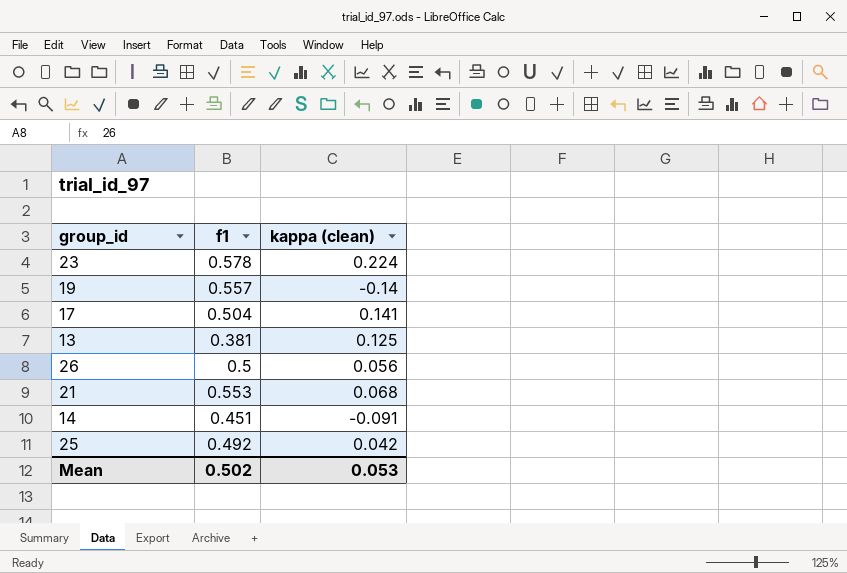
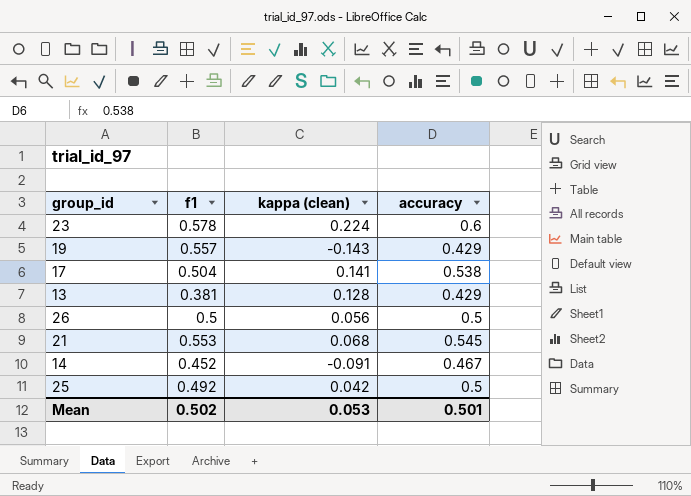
column accuracy | position: none -> 4
19 | kappa (clean): -0.14 -> -0.143
13 | kappa (clean): 0.125 -> 0.128
14 | f1: 0.451 -> 0.452

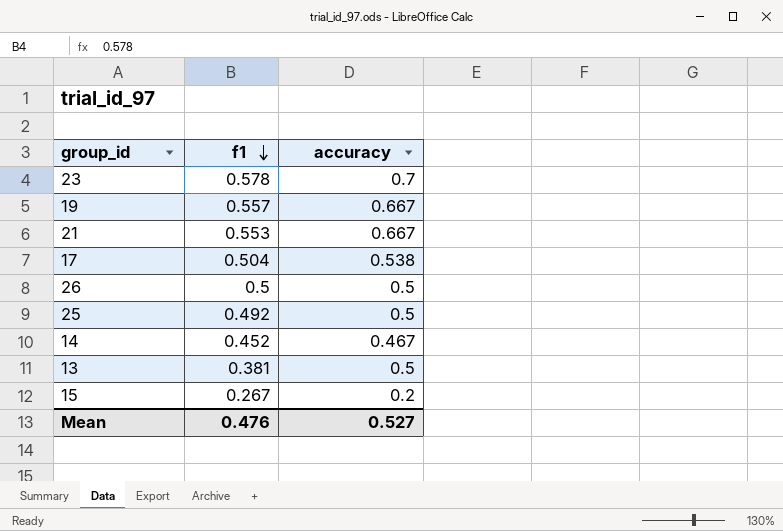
row order: none -> f1 descending
column kappa (clean) | position: 3 -> none
23 | accuracy: 0.6 -> 0.7
19 | accuracy: 0.429 -> 0.667
21 | accuracy: 0.545 -> 0.667
13 | accuracy: 0.429 -> 0.5
row 15: none -> 0.267 | 0.2
Mean | f1: 0.502 -> 0.476
Mean | accuracy: 0.501 -> 0.527

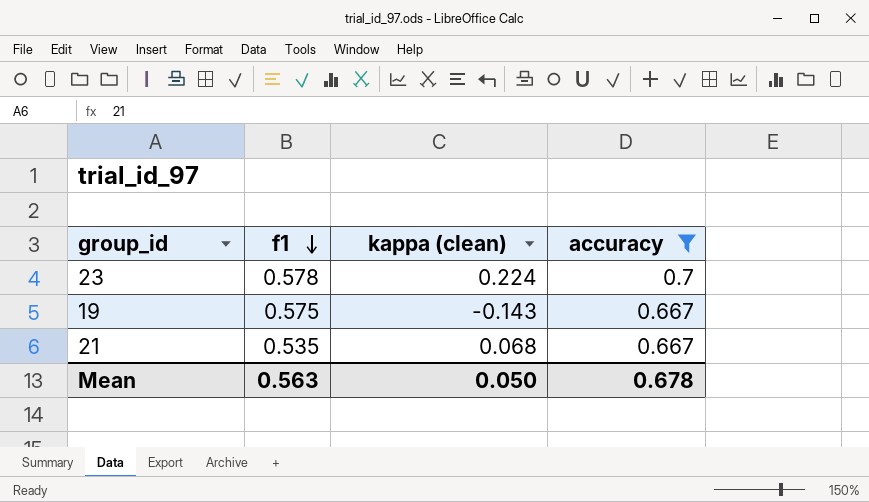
filter: none -> accuracy >= 0.667
column kappa (clean) | position: none -> 3
19 | f1: 0.557 -> 0.575
21 | f1: 0.553 -> 0.535
Mean | f1: 0.476 -> 0.563
Mean | accuracy: 0.527 -> 0.678

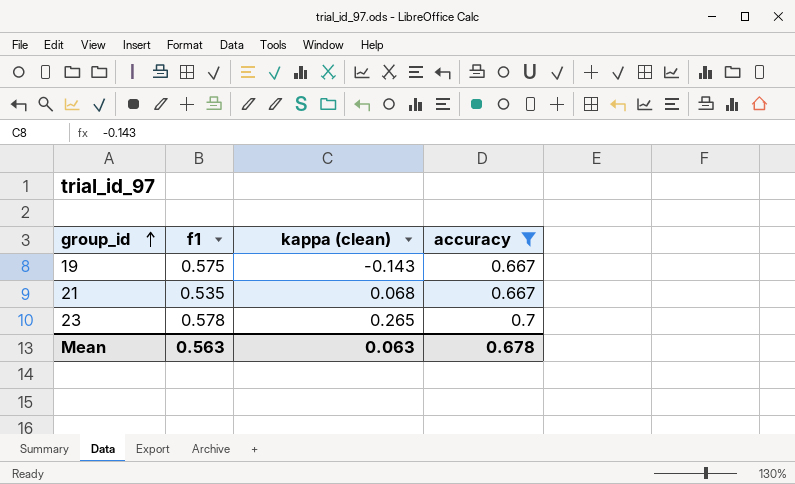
row order: f1 descending -> group_id ascending
23 | kappa (clean): 0.224 -> 0.265
Mean | kappa (clean): 0.050 -> 0.063

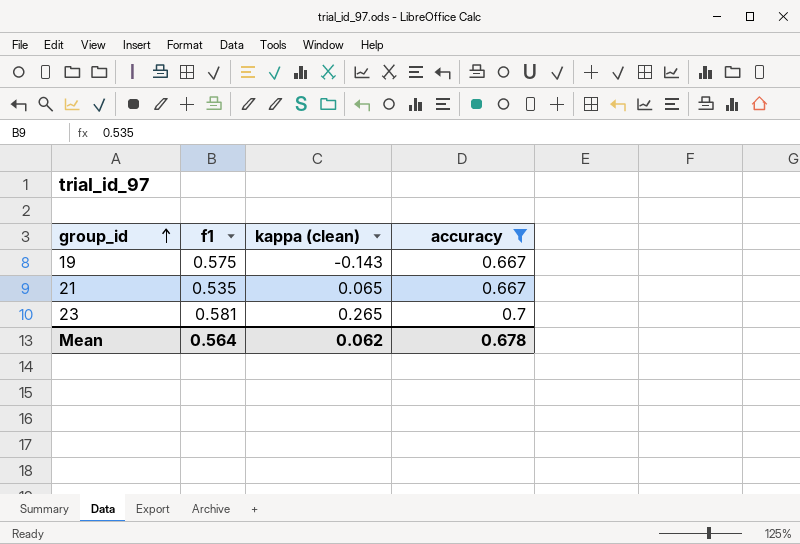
21 | kappa (clean): 0.068 -> 0.065
23 | f1: 0.578 -> 0.581
Mean | f1: 0.563 -> 0.564
Mean | kappa (clean): 0.063 -> 0.062

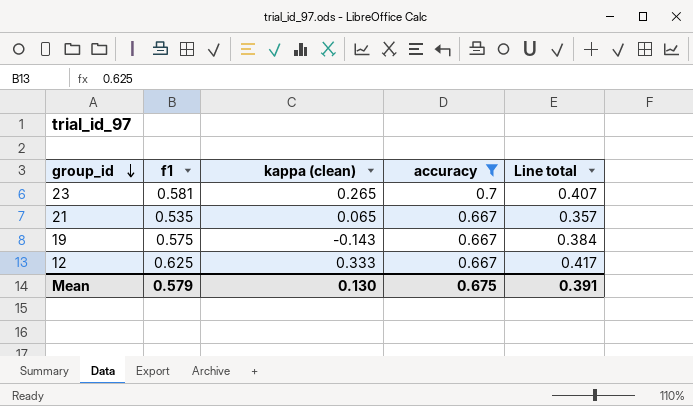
row order: group_id ascending -> group_id descending
column Line total | formula: none -> [f1] * [accuracy]
row 12: none -> 0.625 | 0.333 | 0.667 | 0.417
Mean | f1: 0.564 -> 0.579
Mean | kappa (clean): 0.062 -> 0.130
Mean | accuracy: 0.678 -> 0.675

